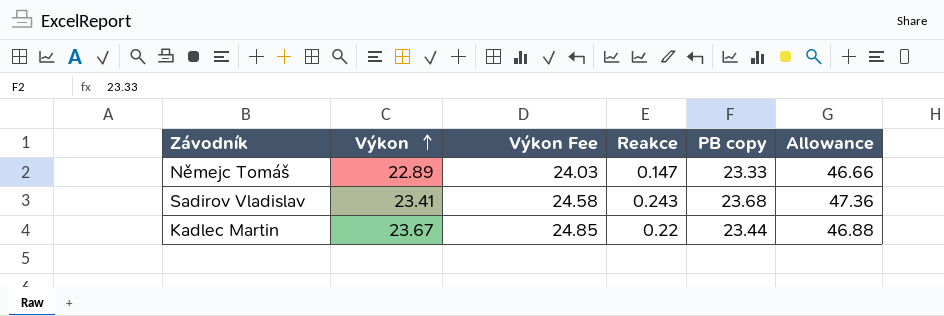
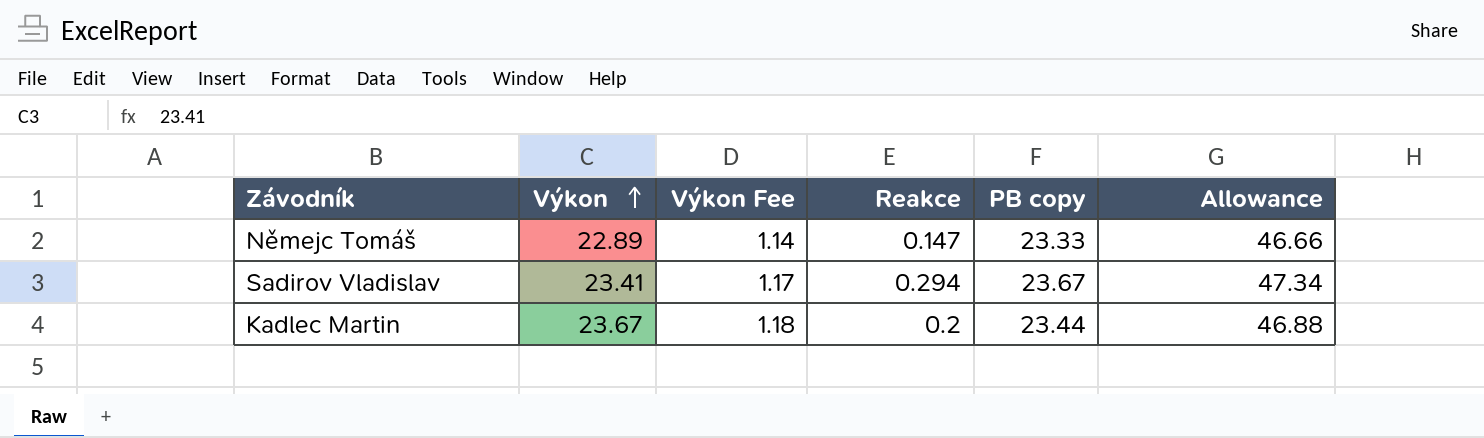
column Výkon Fee | formula: [Výkon] * 1.05 -> [Výkon] * 0.05
Sadirov Vladislav | Reakce: 0.243 -> 0.294
Sadirov Vladislav | PB copy: 23.68 -> 23.67
Sadirov Vladislav | Allowance: 47.36 -> 47.34
Kadlec Martin | Reakce: 0.22 -> 0.2

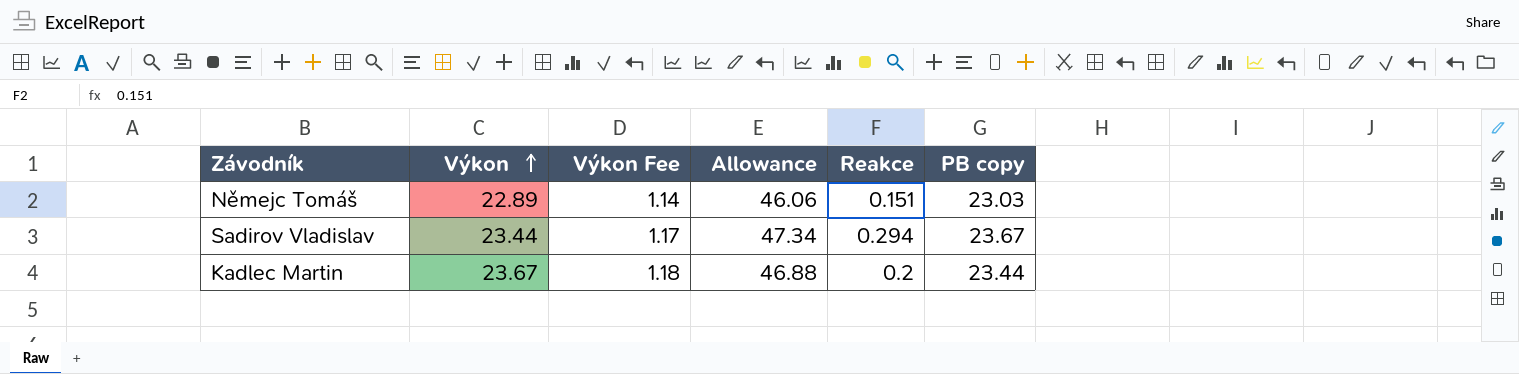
column Allowance | position: 6 -> 4
Němejc Tomáš | Allowance: 46.66 -> 46.06
Němejc Tomáš | Reakce: 0.147 -> 0.151
Němejc Tomáš | PB copy: 23.33 -> 23.03
Sadirov Vladislav | Výkon: 23.41 -> 23.44

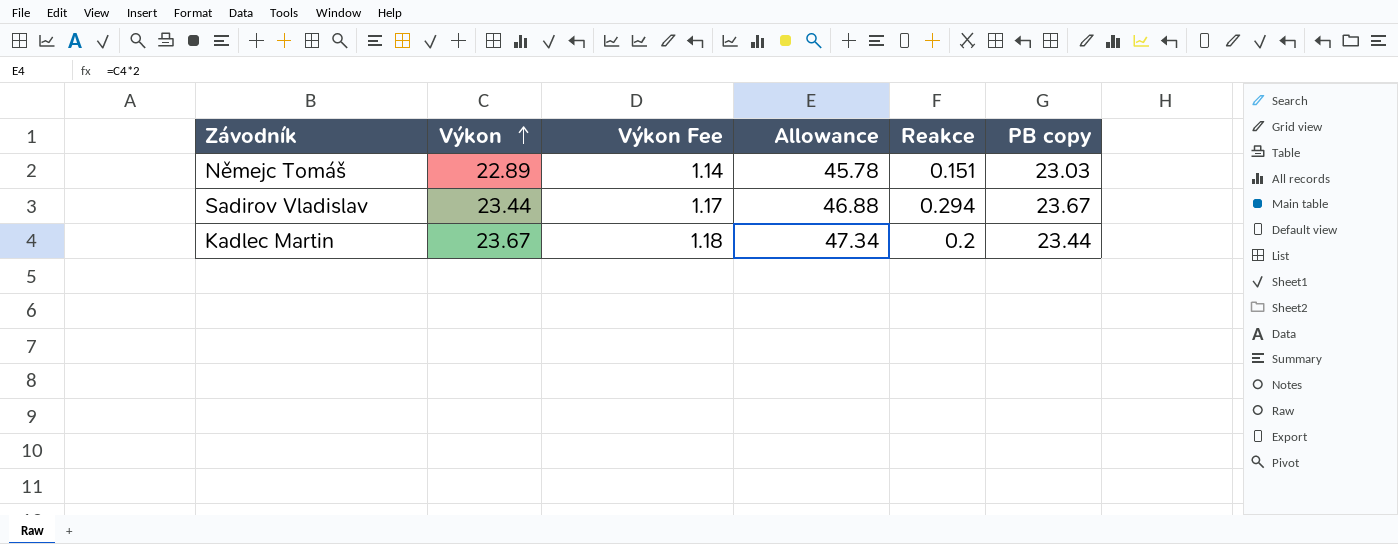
column Allowance | formula: [PB copy] * 2 -> [Výkon] * 2

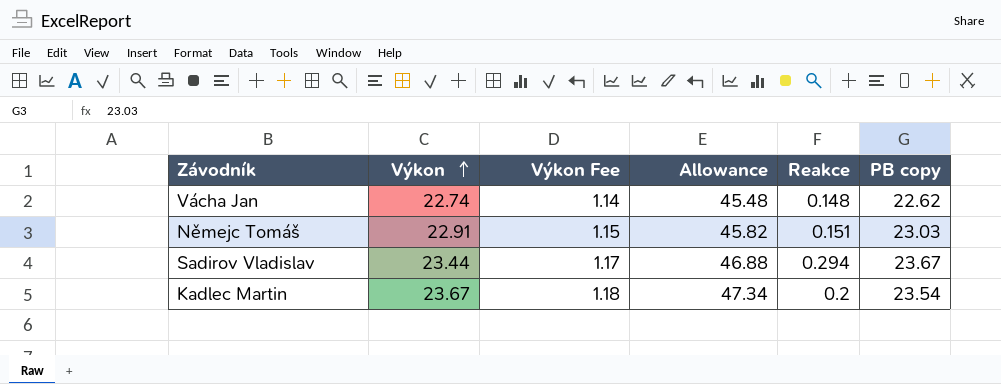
row Vácha Jan: none -> 22.74 | 1.14 | 45.48 | 0.148 | 22.62
Němejc Tomáš | Výkon: 22.89 -> 22.91
Němejc Tomáš | Výkon Fee: 1.14 -> 1.15
Němejc Tomáš | Allowance: 45.78 -> 45.82
Kadlec Martin | PB copy: 23.44 -> 23.54

